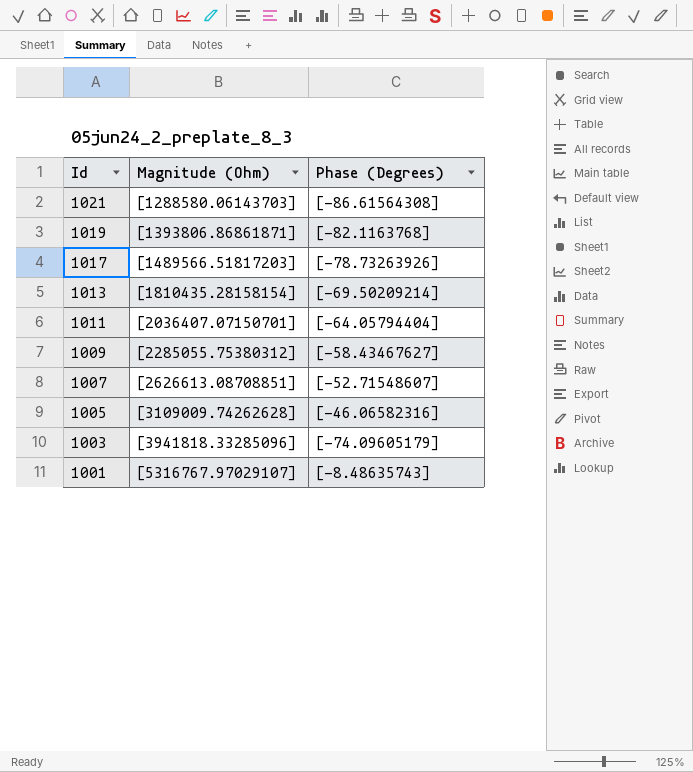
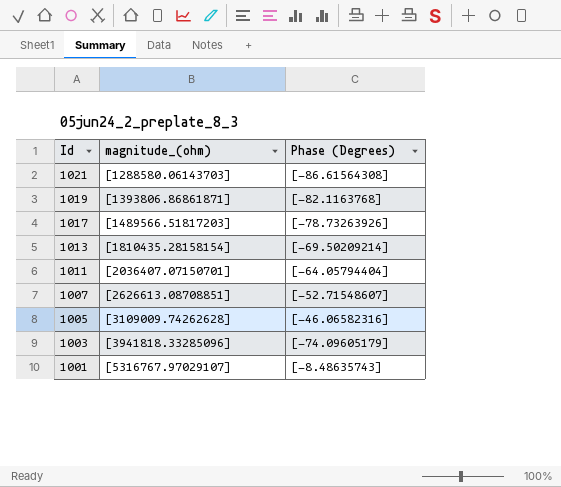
column name: Magnitude (Ohm) -> magnitude_(ohm)
row 1009: [2285055.75380312] | [-58.43467627] -> none

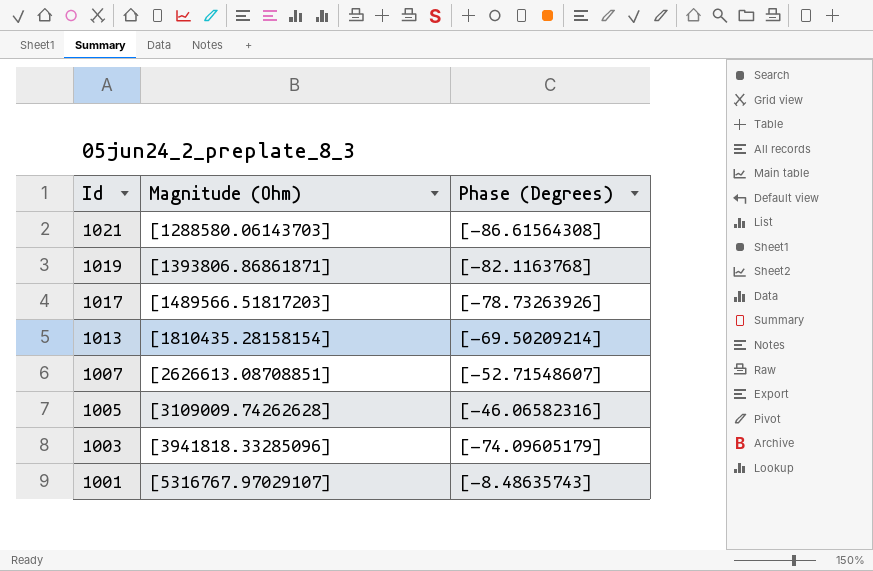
column name: magnitude_(ohm) -> Magnitude (Ohm)
row 1011: [2036407.07150701] | [-64.05794404] -> none

